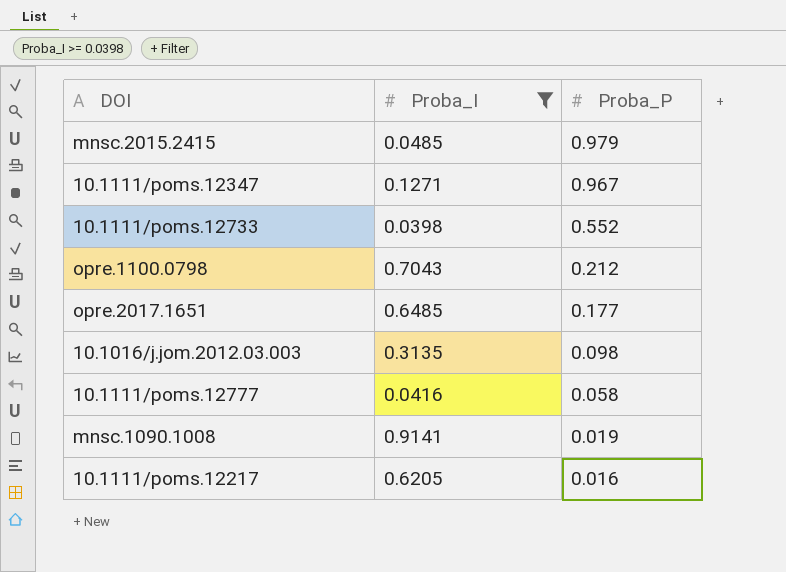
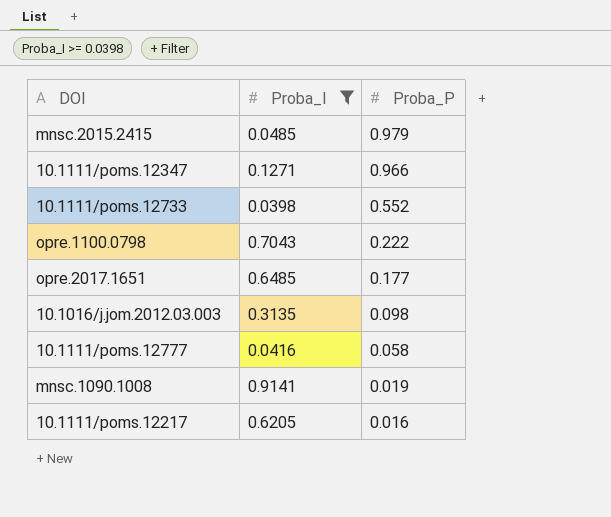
10.1111/poms.12347 | Proba_P: 0.967 -> 0.966
opre.1100.0798 | Proba_P: 0.212 -> 0.222

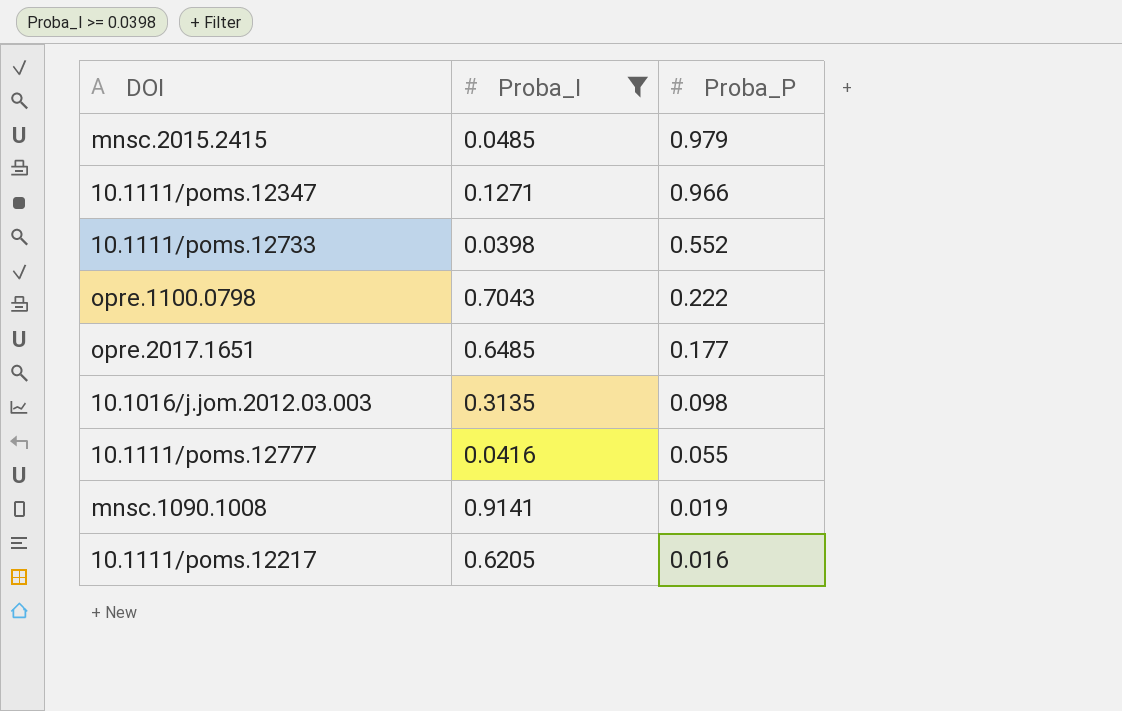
10.1111/poms.12777 | Proba_P: 0.058 -> 0.055

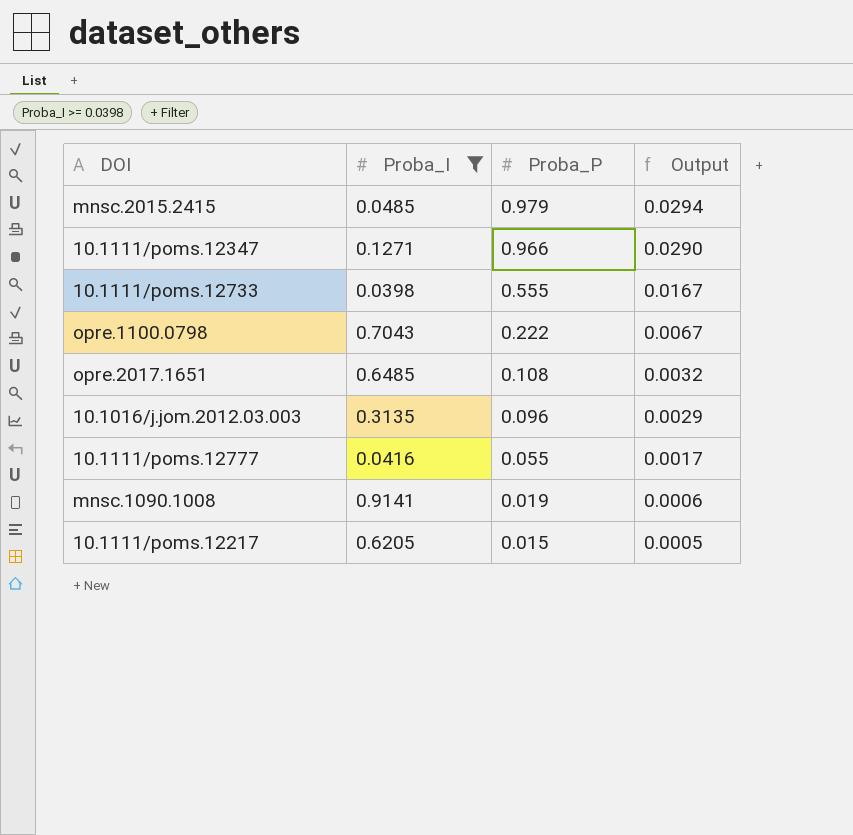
column Output | formula: none -> [Proba_P] * 0.03
10.1111/poms.12733 | Proba_P: 0.552 -> 0.555
opre.2017.1651 | Proba_P: 0.177 -> 0.108
10.1016/j.jom.2012.03.003 | Proba_P: 0.098 -> 0.096
10.1111/poms.12217 | Proba_P: 0.016 -> 0.015

